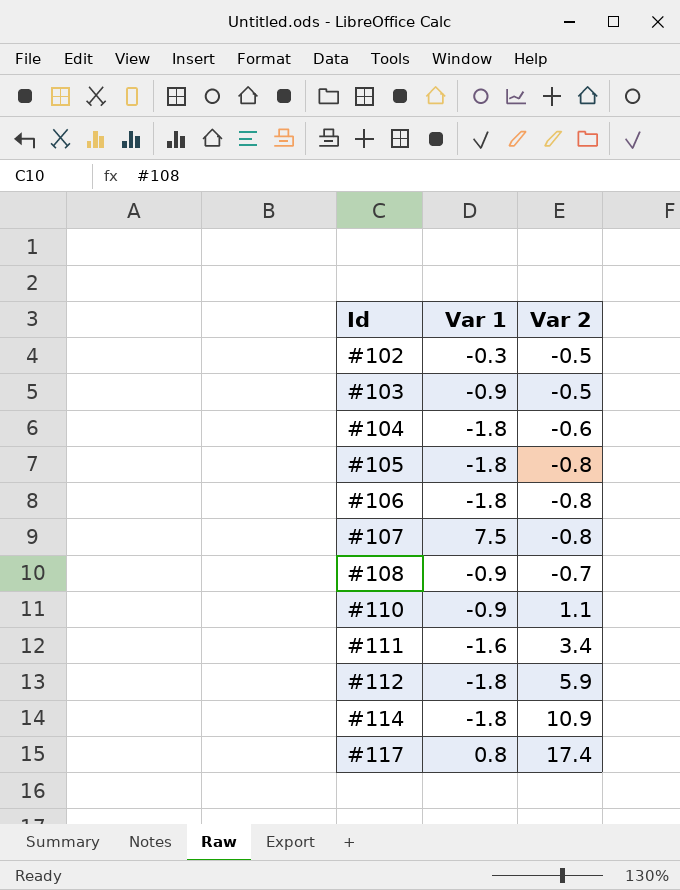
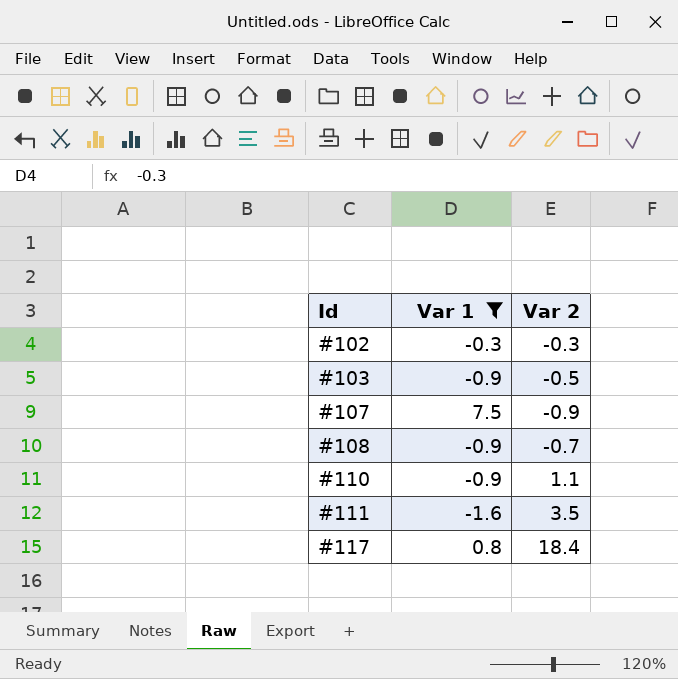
filter: none -> Var 1 != -1.8
#102 | Var 2: -0.5 -> -0.3
#107 | Var 2: -0.8 -> -0.9
#111 | Var 2: 3.4 -> 3.5
#117 | Var 2: 17.4 -> 18.4

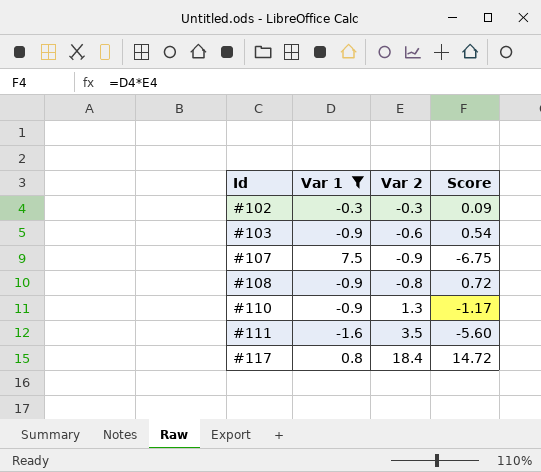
column Score | formula: none -> [Var 1] * [Var 2]
#103 | Var 2: -0.5 -> -0.6
#108 | Var 2: -0.7 -> -0.8
#110 | Var 2: 1.1 -> 1.3

